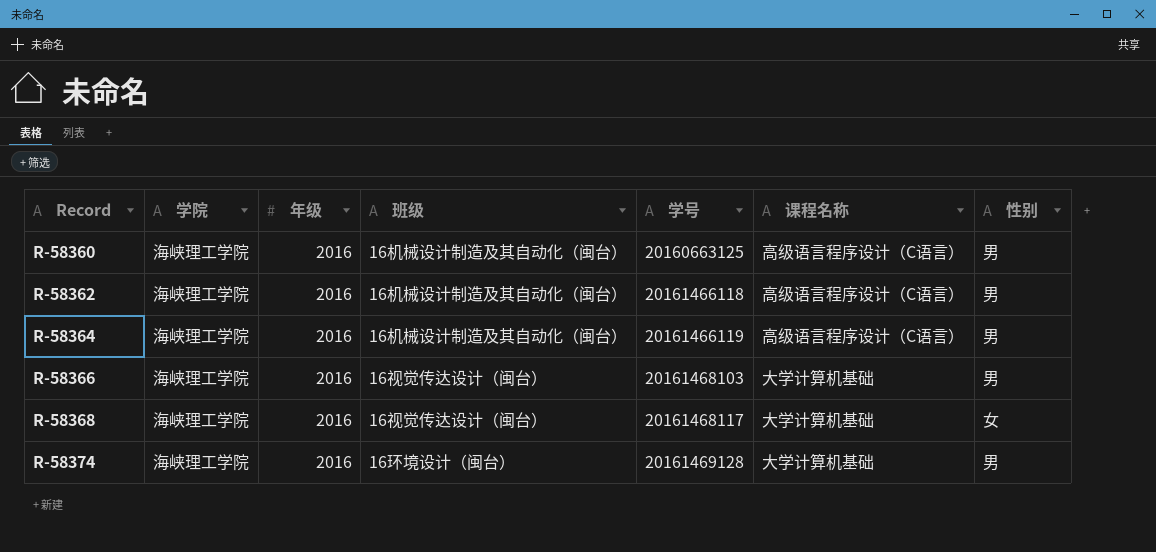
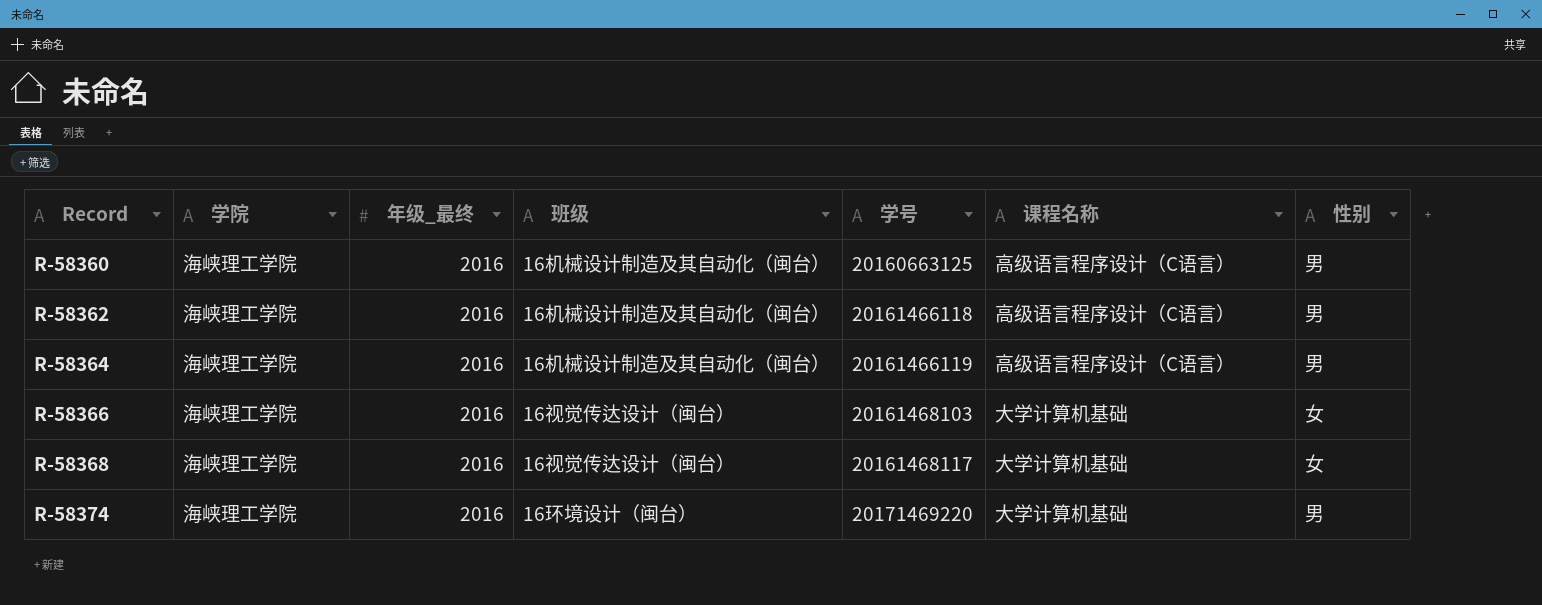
column name: 年级 -> 年级_最终
R-58366 | 性别: 男 -> 女
R-58374 | 学号: 20161469128 -> 20171469220

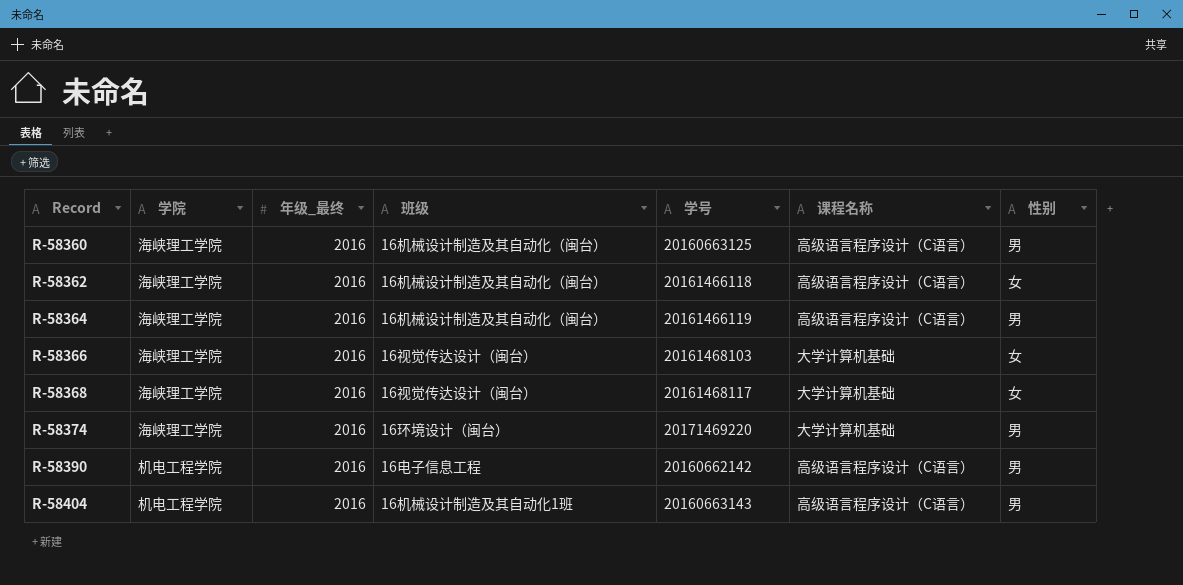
R-58362 | 性别: 男 -> 女
row R-58390: none -> 机电工程学院 | 2016 | 16电子信息工程 | 20160662142 | 高级语言程序设计（C语言） | 男
row R-58404: none -> 机电工程学院 | 2016 | 16机械设计制造及其自动化1班 | 20160663143 | 高级语言程序设计（C语言） | 男

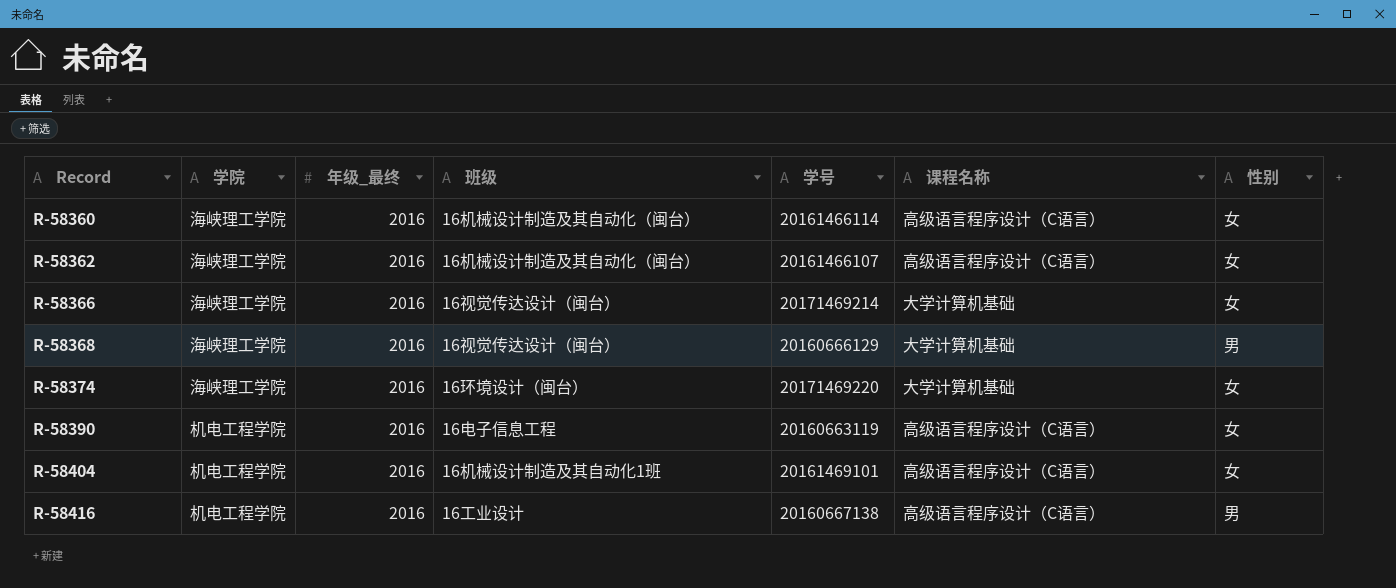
row R-58364: 海峡理工学院 | 2016 | 16机械设计制造及其自动化（闽台） | 20161466119 | 高级语言程序设计（C语言） | 男 -> none
R-58360 | 学号: 20160663125 -> 20161466114
R-58360 | 性别: 男 -> 女
R-58362 | 学号: 20161466118 -> 20161466107
R-58366 | 学号: 20161468103 -> 20171469214
R-58368 | 学号: 20161468117 -> 20160666129
R-58368 | 性别: 女 -> 男
R-58374 | 性别: 男 -> 女
R-58390 | 学号: 20160662142 -> 20160663119
R-58390 | 性别: 男 -> 女
R-58404 | 学号: 20160663143 -> 20161469101
R-58404 | 性别: 男 -> 女
row R-58416: none -> 机电工程学院 | 2016 | 16工业设计 | 20160667138 | 高级语言程序设计（C语言） | 男

